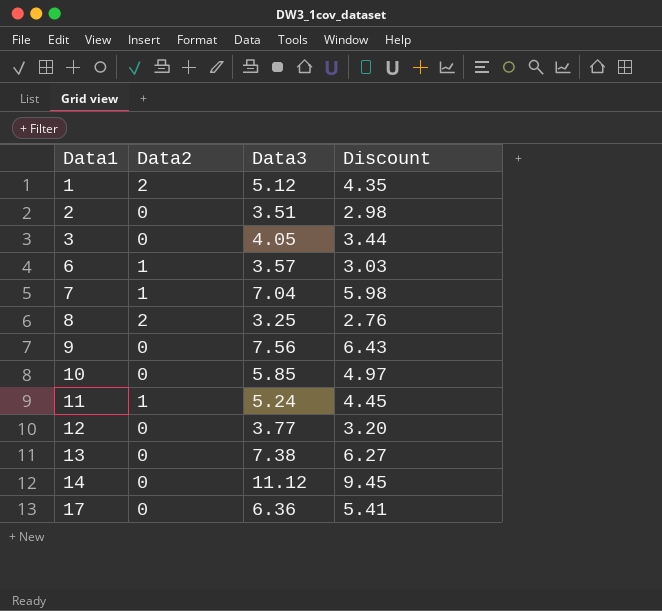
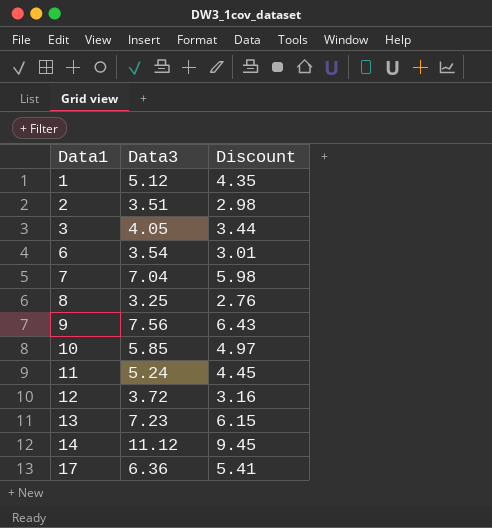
column Data2 | position: 2 -> none
6 | Data3: 3.57 -> 3.54
6 | Discount: 3.03 -> 3.01
12 | Data3: 3.77 -> 3.72
12 | Discount: 3.20 -> 3.16
13 | Data3: 7.38 -> 7.23
13 | Discount: 6.27 -> 6.15

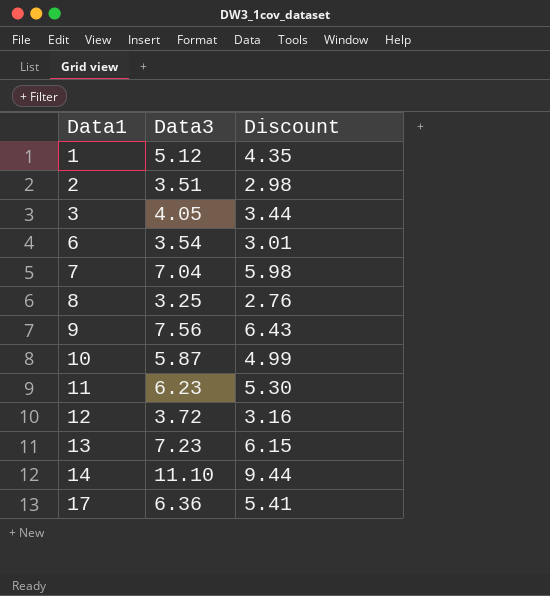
10 | Data3: 5.85 -> 5.87
10 | Discount: 4.97 -> 4.99
11 | Data3: 5.24 -> 6.23
11 | Discount: 4.45 -> 5.30
14 | Data3: 11.12 -> 11.10
14 | Discount: 9.45 -> 9.44

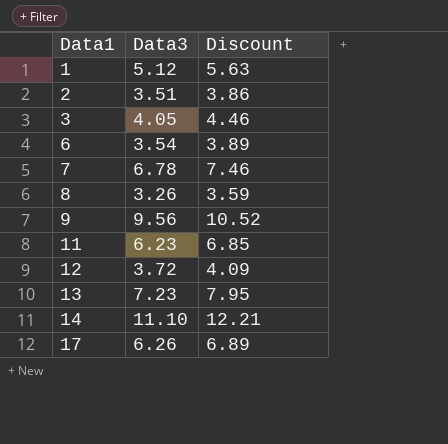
column Discount | formula: [Data3] * 0.85 -> [Data3] * 1.1
row 10: 5.87 | 4.99 -> none
7 | Data3: 7.04 -> 6.78
8 | Data3: 3.25 -> 3.26
9 | Data3: 7.56 -> 9.56
17 | Data3: 6.36 -> 6.26

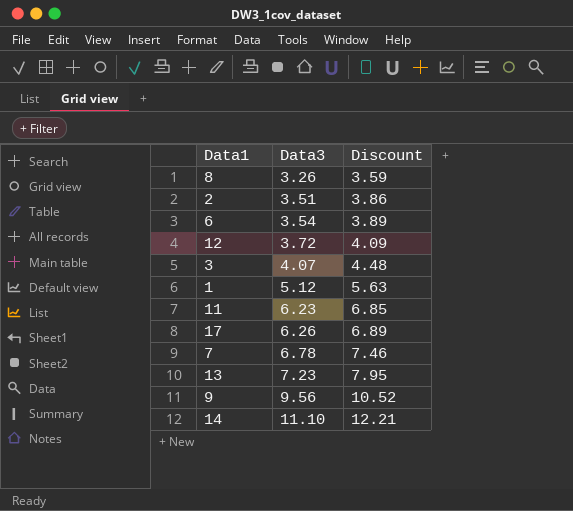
row order: Data1 ascending -> Data3 ascending
3 | Data3: 4.05 -> 4.07
3 | Discount: 4.46 -> 4.48

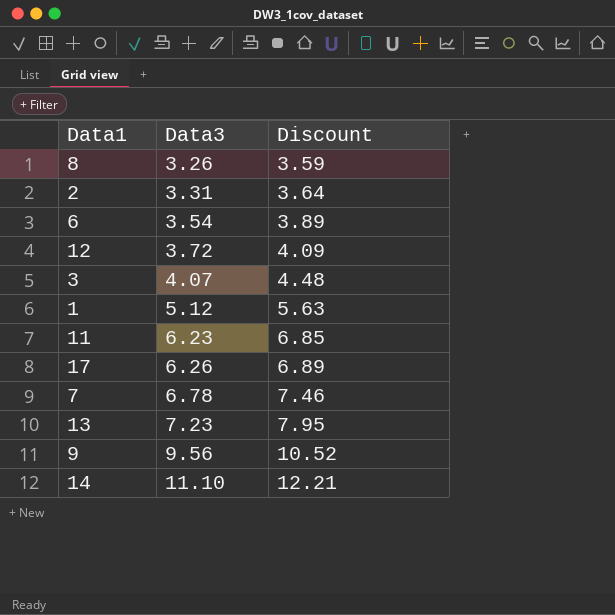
2 | Data3: 3.51 -> 3.31
2 | Discount: 3.86 -> 3.64

